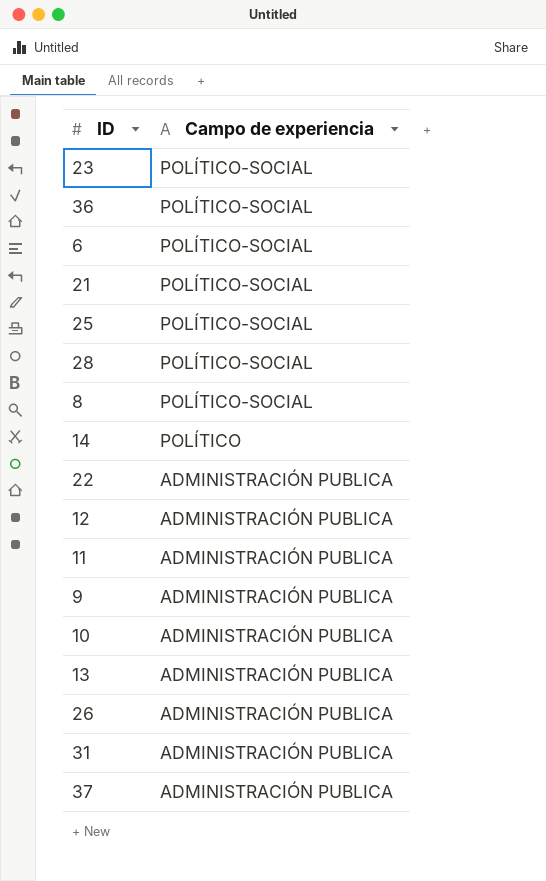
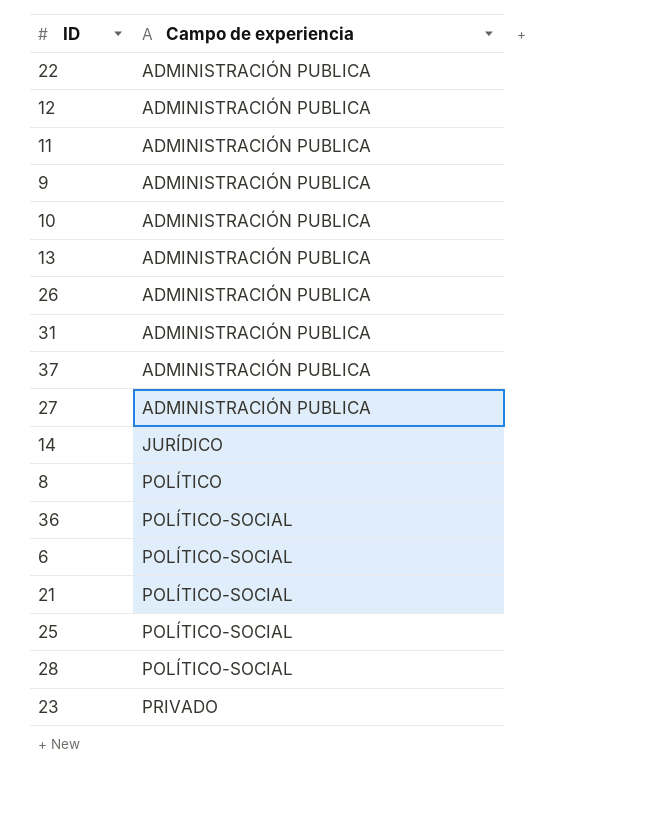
row order: Campo de experiencia descending -> Campo de experiencia ascending
row 27: none -> ADMINISTRACIÓN PUBLICA
14 | Campo de experiencia: POLÍTICO -> JURÍDICO
8 | Campo de experiencia: POLÍTICO-SOCIAL -> POLÍTICO
23 | Campo de experiencia: POLÍTICO-SOCIAL -> PRIVADO

